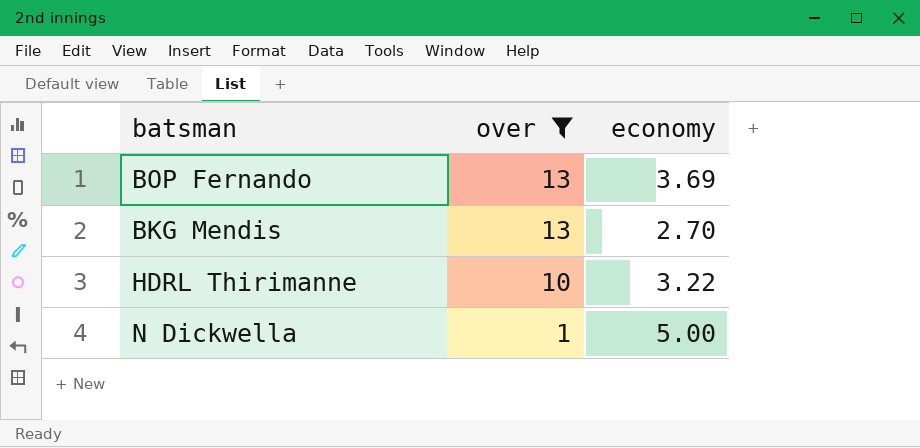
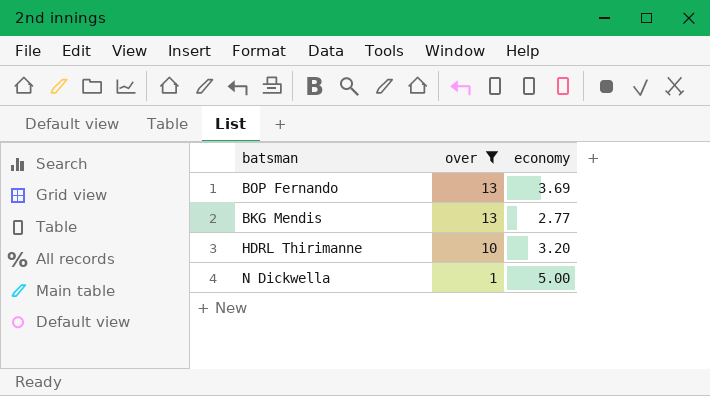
BKG Mendis | economy: 2.70 -> 2.77
HDRL Thirimanne | economy: 3.22 -> 3.20

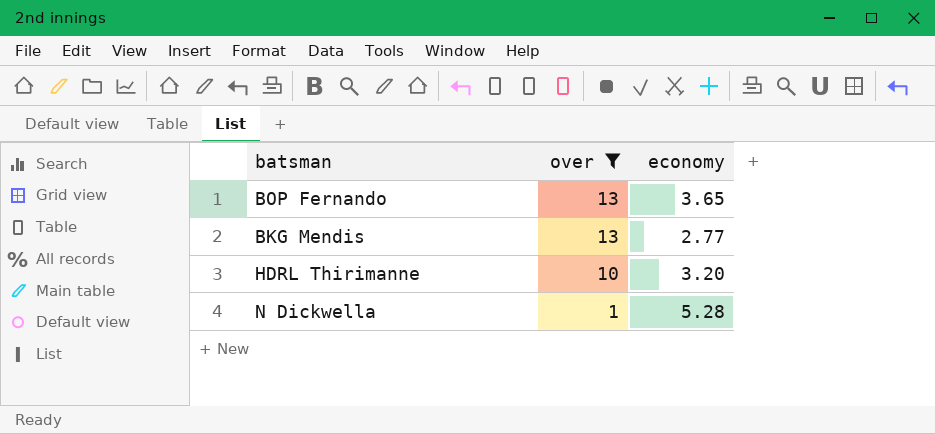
BOP Fernando | economy: 3.69 -> 3.65
N Dickwella | economy: 5.00 -> 5.28

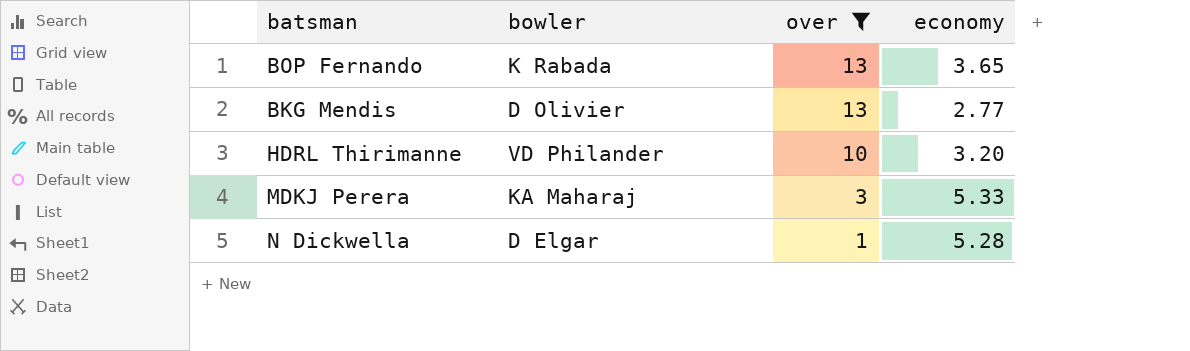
column bowler | position: none -> 2
row MDKJ Perera: none -> KA Maharaj | 3 | 5.33

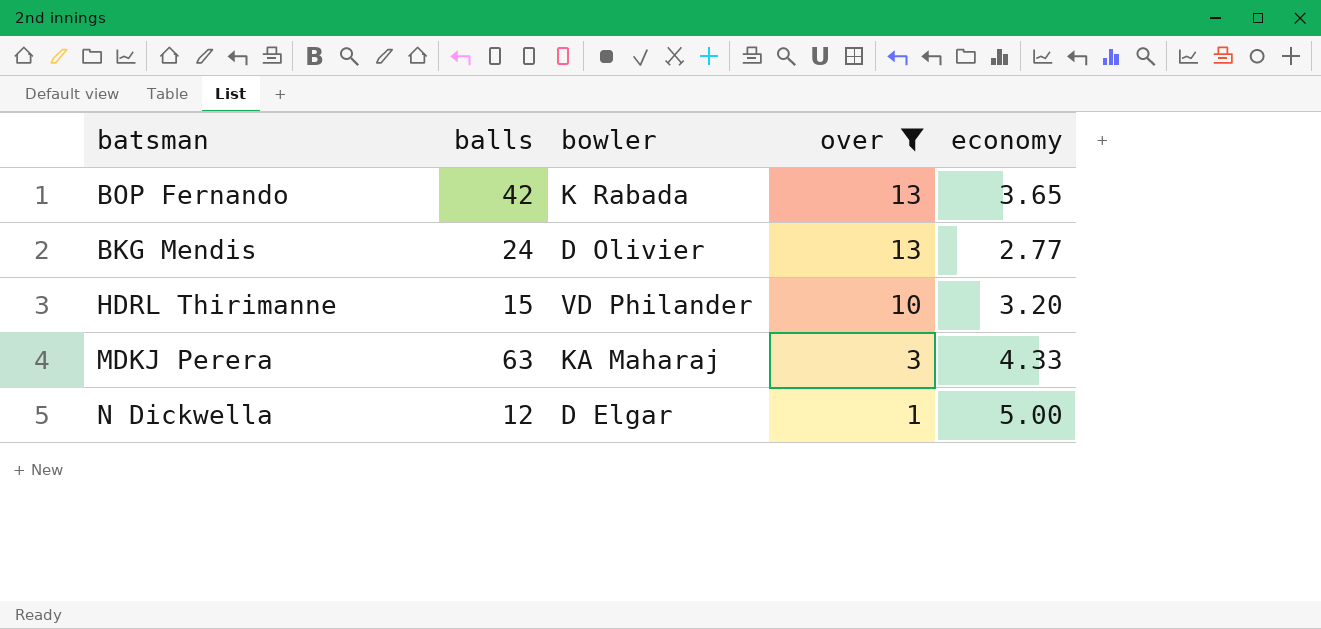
column balls | position: none -> 2
MDKJ Perera | economy: 5.33 -> 4.33
N Dickwella | economy: 5.28 -> 5.00

